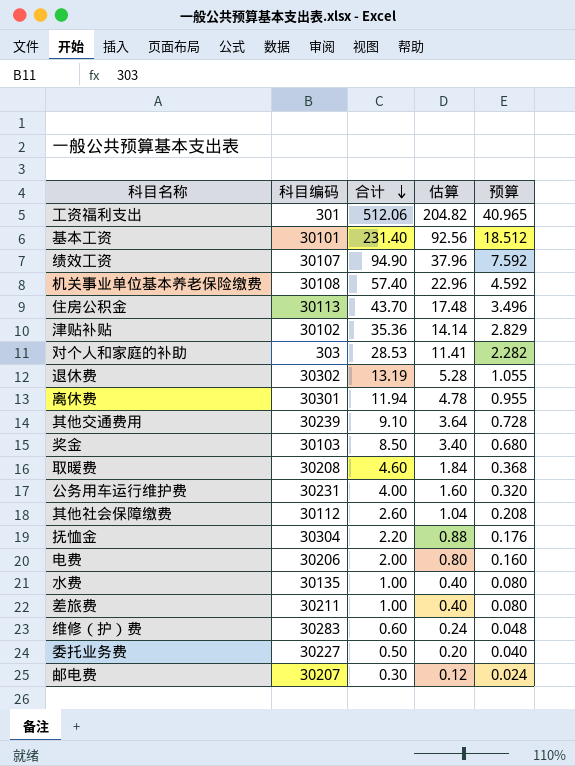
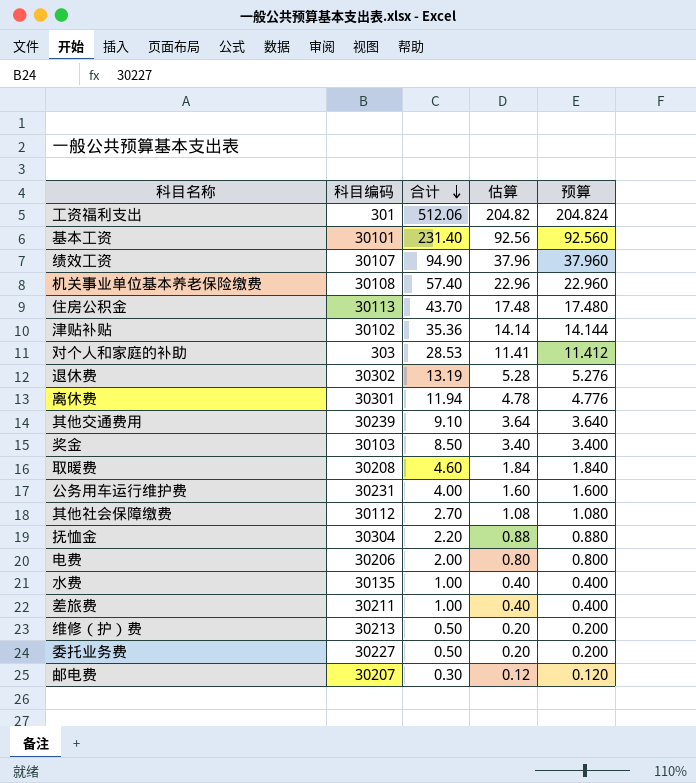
column 预算 | formula: [合计] * 0.08 -> [合计] * 0.4
其他社会保障缴费 | 合计: 2.60 -> 2.70
其他社会保障缴费 | 估算: 1.04 -> 1.08
维修（护）费 | 科目编码: 30283 -> 30213
维修（护）费 | 合计: 0.60 -> 0.50
维修（护）费 | 估算: 0.24 -> 0.20

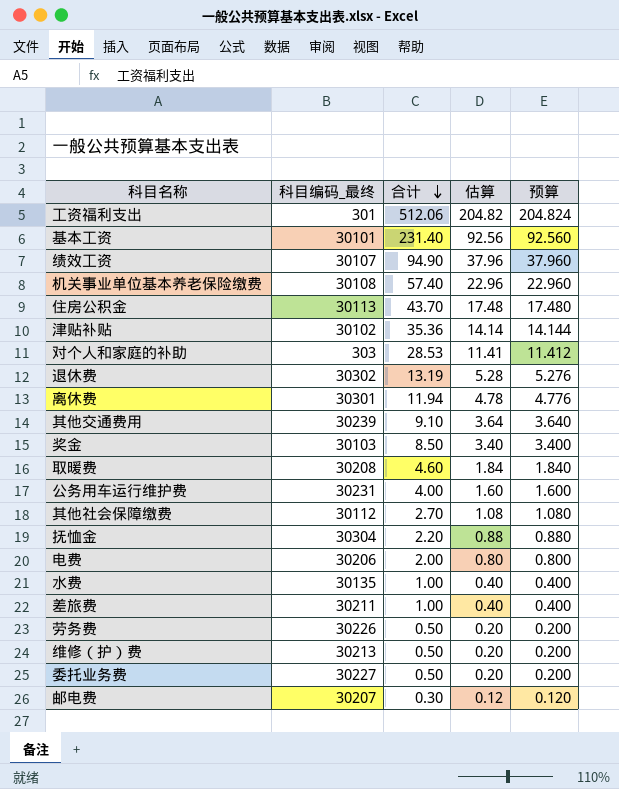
column name: 科目编码 -> 科目编码_最终
row 劳务费: none -> 30226 | 0.50 | 0.20 | 0.200

